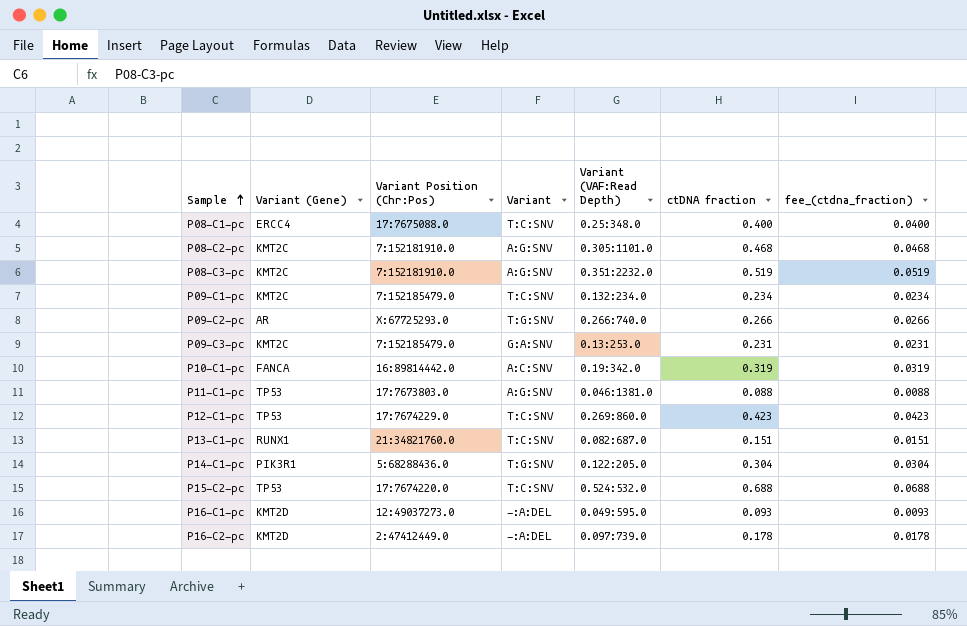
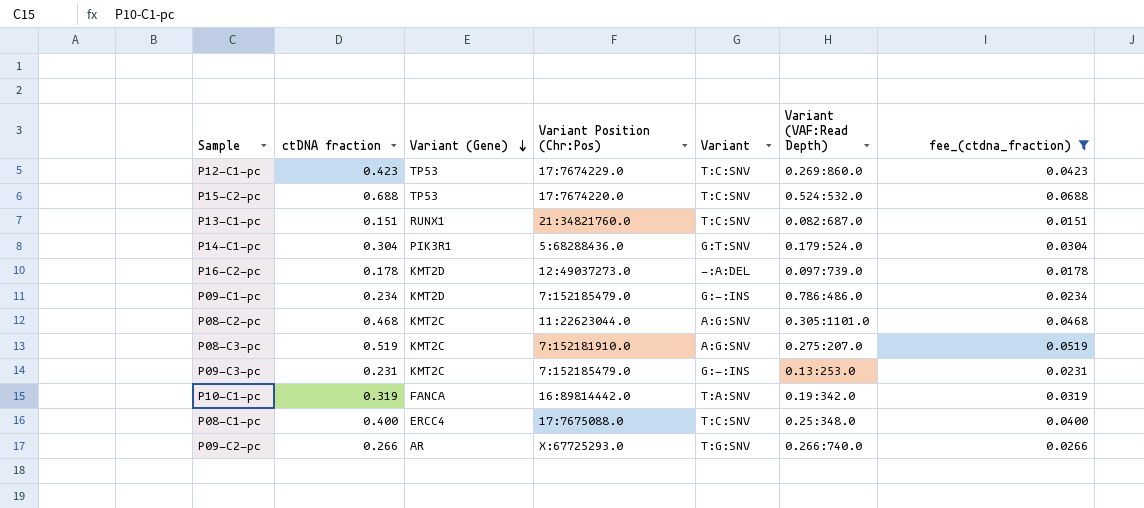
filter: none -> fee_(ctdna_fraction) >= 0.0151
row order: Sample ascending -> Variant (Gene) descending
column ctDNA fraction | position: 6 -> 2
P14-C1-pc | Variant: T:G:SNV -> G:T:SNV
P14-C1-pc | Variant (VAF:Read Depth): 0.122:205.0 -> 0.179:524.0
P16-C2-pc | Variant Position (Chr:Pos): 2:47412449.0 -> 12:49037273.0
P09-C1-pc | Variant (Gene): KMT2C -> KMT2D
P09-C1-pc | Variant: T:C:SNV -> G:-:INS
P09-C1-pc | Variant (VAF:Read Depth): 0.132:234.0 -> 0.786:486.0
P08-C2-pc | Variant Position (Chr:Pos): 7:152181910.0 -> 11:22623044.0
P08-C3-pc | Variant (VAF:Read Depth): 0.351:2232.0 -> 0.275:207.0
P09-C3-pc | Variant: G:A:SNV -> G:-:INS
P10-C1-pc | Variant: A:C:SNV -> T:A:SNV

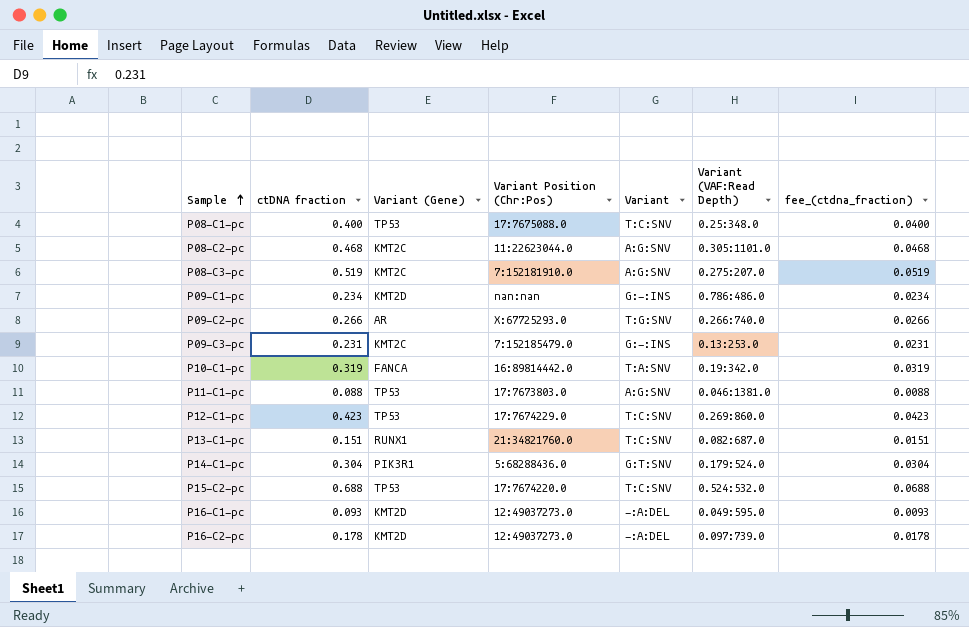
filter: fee_(ctdna_fraction) >= 0.0151 -> none
row order: Variant (Gene) descending -> Sample ascending
P08-C1-pc | Variant (Gene): ERCC4 -> TP53
P09-C1-pc | Variant Position (Chr:Pos): 7:152185479.0 -> nan:nan

